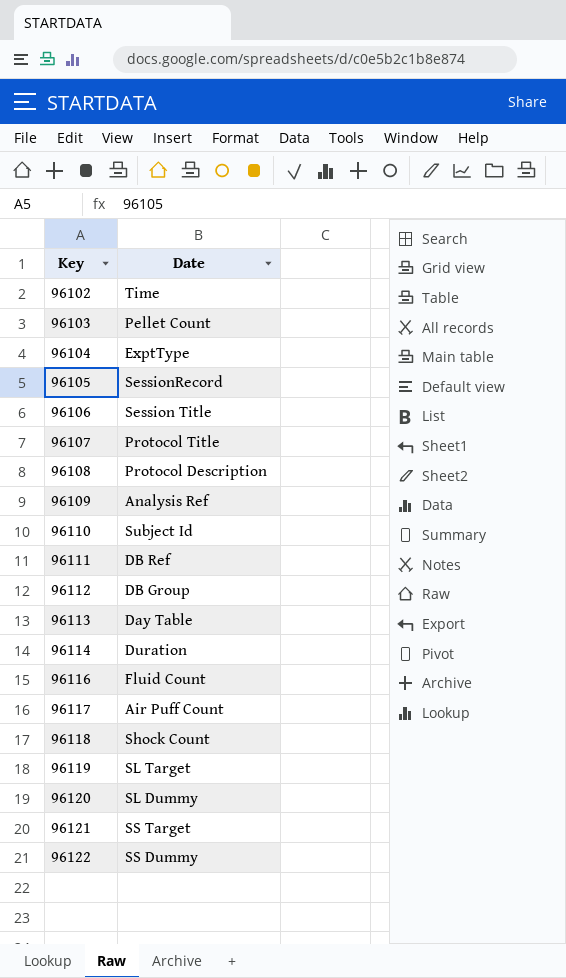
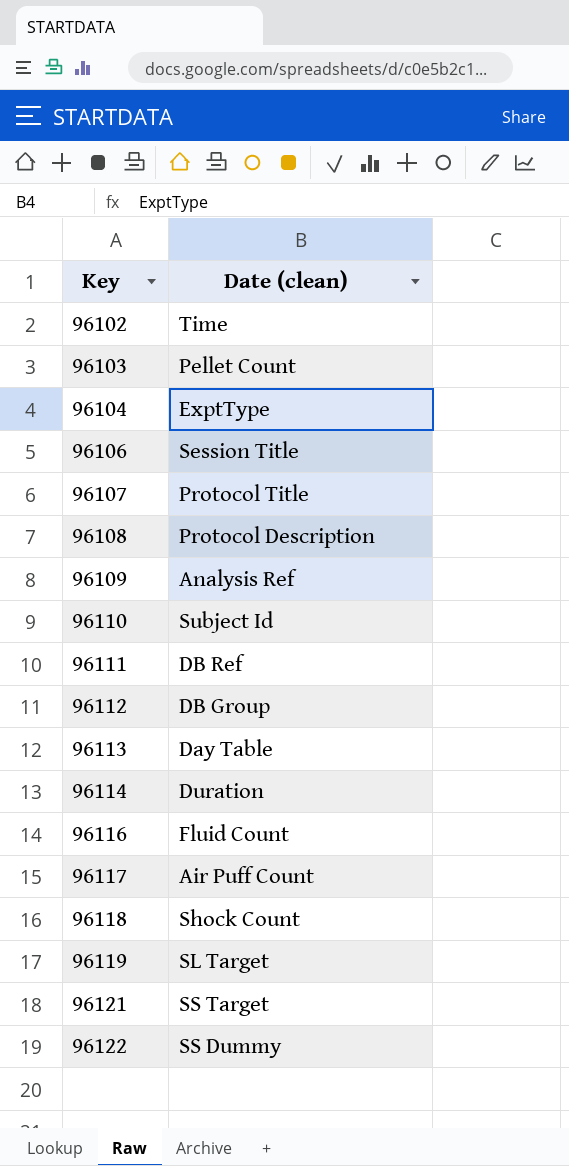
column name: Date -> Date (clean)
row 96105: SessionRecord -> none
row 96120: SL Dummy -> none

